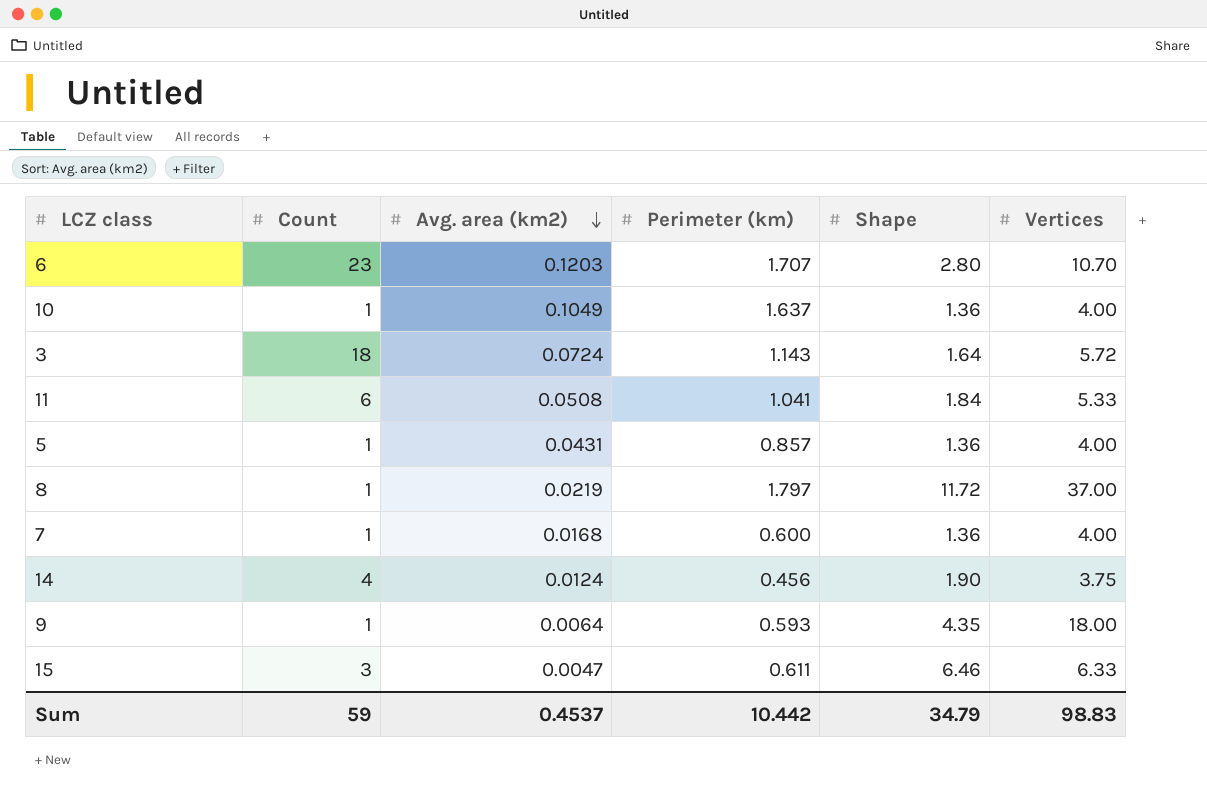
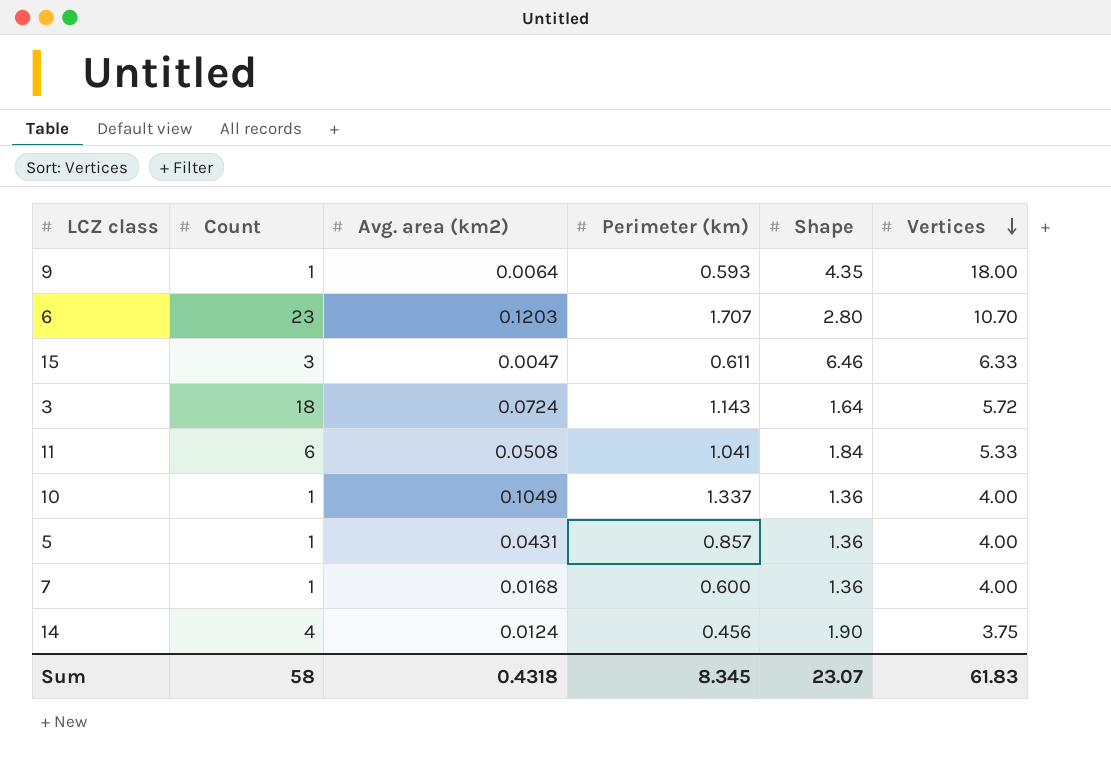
row order: Avg. area (km2) descending -> Vertices descending
row 8: 1 | 0.0219 | 1.797 | 11.72 | 37.00 -> none
10 | Perimeter (km): 1.637 -> 1.337
Sum | Count: 59 -> 58
Sum | Avg. area (km2): 0.4537 -> 0.4318
Sum | Perimeter (km): 10.442 -> 8.345
Sum | Shape: 34.79 -> 23.07
Sum | Vertices: 98.83 -> 61.83

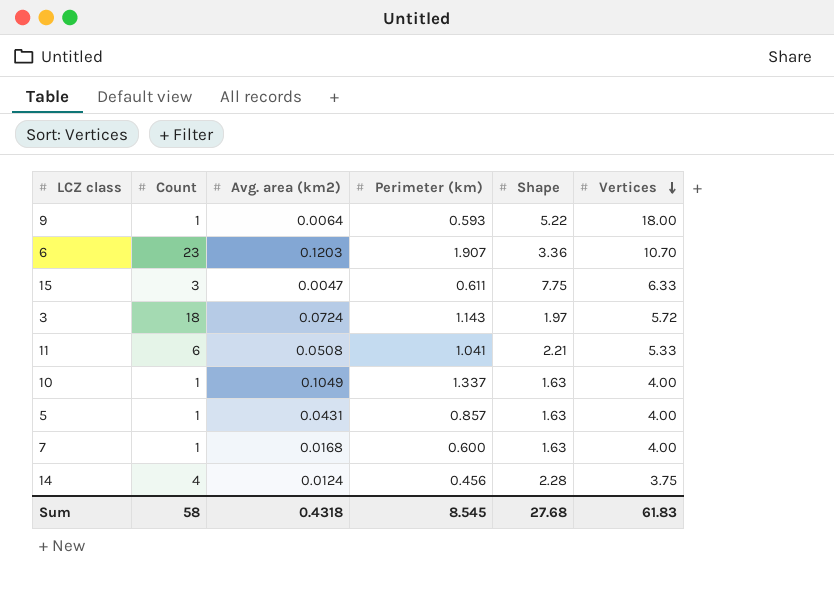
9 | Shape: 4.35 -> 5.22
6 | Perimeter (km): 1.707 -> 1.907
6 | Shape: 2.80 -> 3.36
15 | Shape: 6.46 -> 7.75
3 | Shape: 1.64 -> 1.97
11 | Shape: 1.84 -> 2.21
10 | Shape: 1.36 -> 1.63
5 | Shape: 1.36 -> 1.63
7 | Shape: 1.36 -> 1.63
14 | Shape: 1.90 -> 2.28
Sum | Perimeter (km): 8.345 -> 8.545
Sum | Shape: 23.07 -> 27.68

